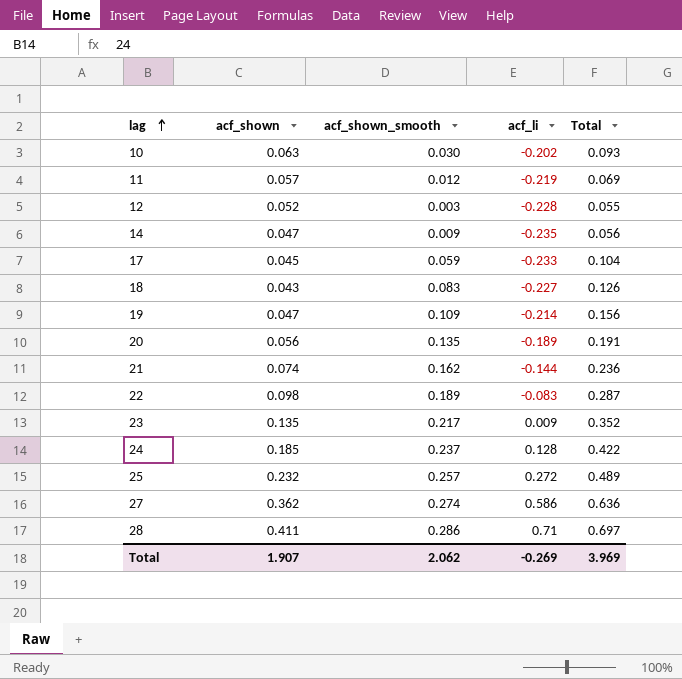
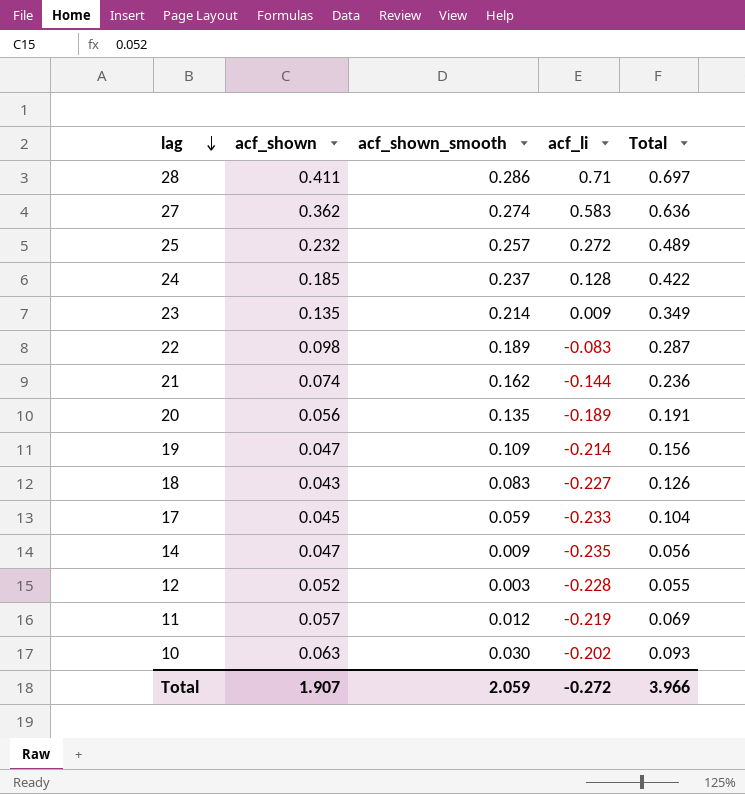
row order: lag ascending -> lag descending
27 | acf_li: 0.586 -> 0.583
23 | acf_shown_smooth: 0.217 -> 0.214
23 | Total: 0.352 -> 0.349
Total | acf_shown_smooth: 2.062 -> 2.059
Total | acf_li: -0.269 -> -0.272
Total | Total: 3.969 -> 3.966

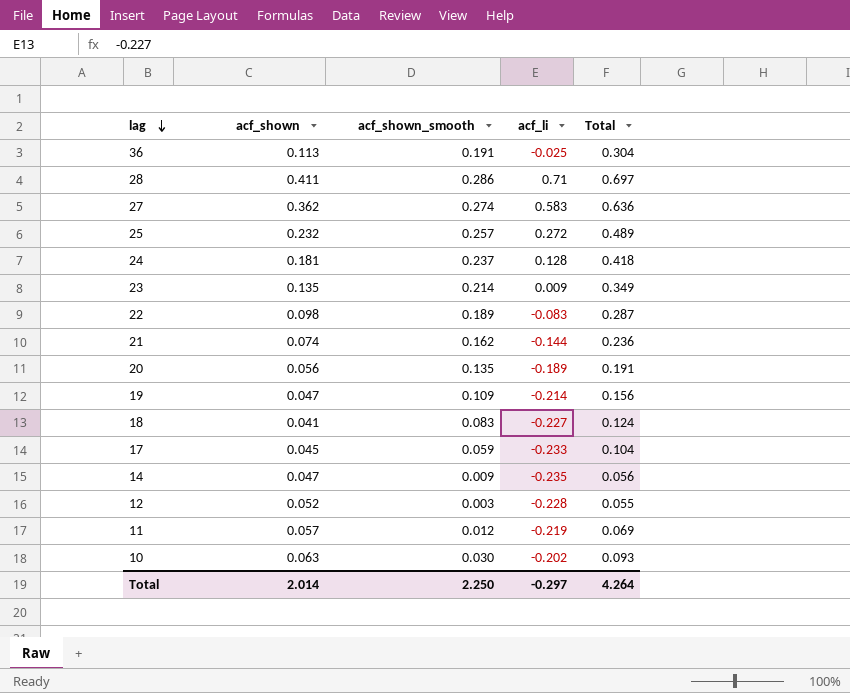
row 36: none -> 0.113 | 0.191 | -0.025 | 0.304
24 | acf_shown: 0.185 -> 0.181
24 | Total: 0.422 -> 0.418
18 | acf_shown: 0.043 -> 0.041
18 | Total: 0.126 -> 0.124
Total | acf_shown: 1.907 -> 2.014
Total | acf_shown_smooth: 2.059 -> 2.250
Total | acf_li: -0.272 -> -0.297
Total | Total: 3.966 -> 4.264

